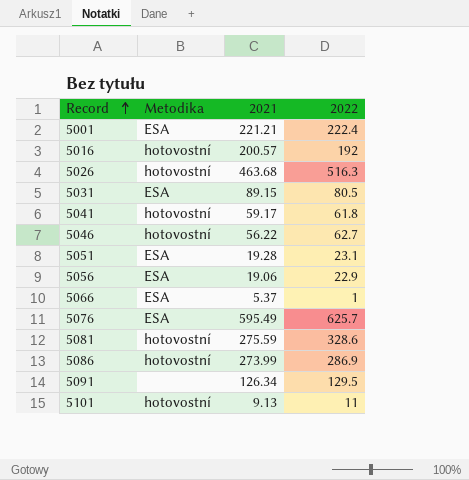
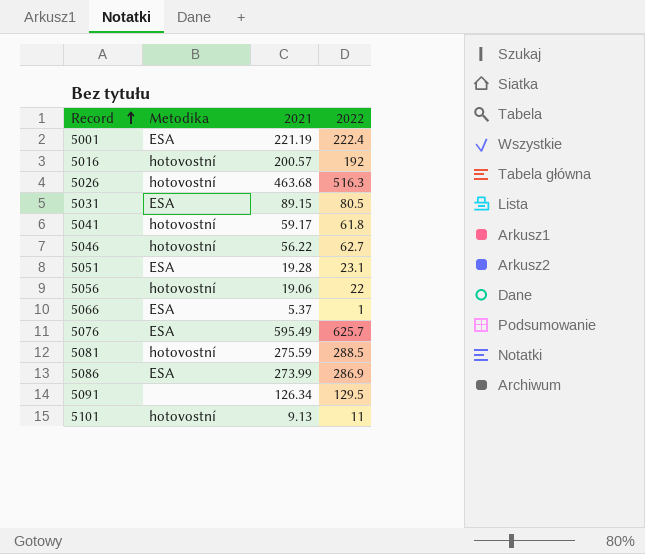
5001 | 2021: 221.21 -> 221.19
5056 | Metodika: ESA -> hotovostní
5056 | 2022: 22.9 -> 22
5081 | 2022: 328.6 -> 288.5
5086 | Metodika: hotovostní -> ESA

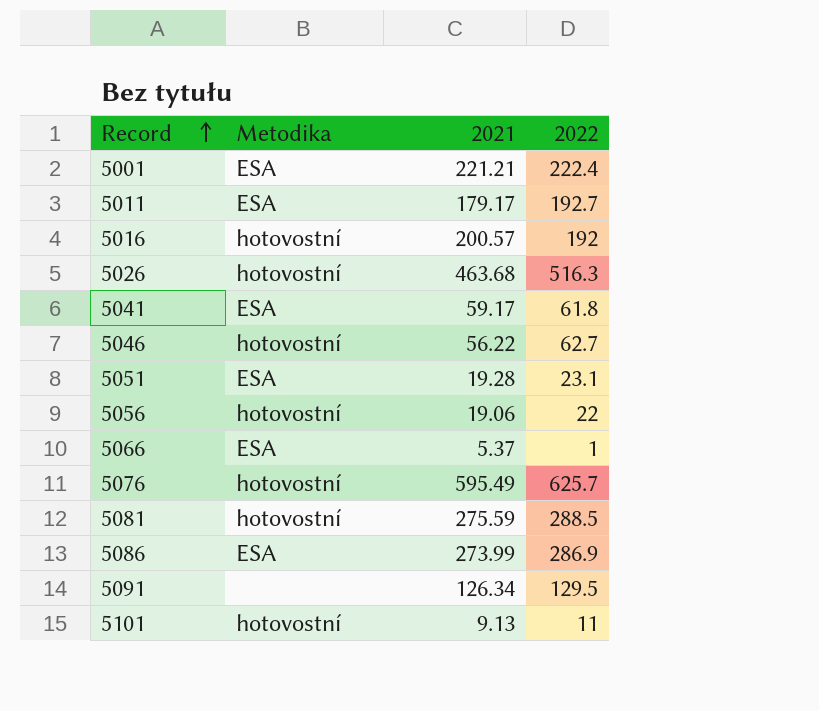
row 5031: ESA | 89.15 | 80.5 -> none
5001 | 2021: 221.19 -> 221.21
row 5011: none -> ESA | 179.17 | 192.7
5041 | Metodika: hotovostní -> ESA
5076 | Metodika: ESA -> hotovostní

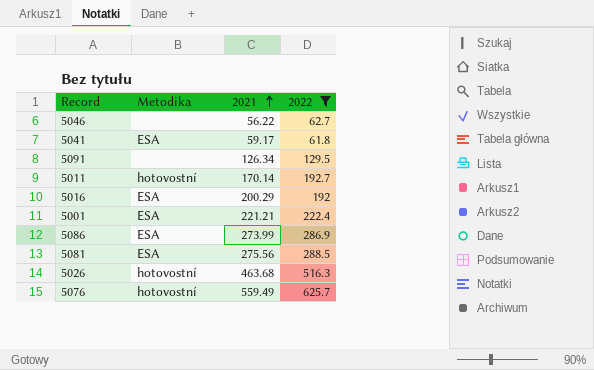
filter: none -> 2022 >= 61.8
row order: Record ascending -> 2021 ascending
5046 | Metodika: hotovostní -> none
5011 | Metodika: ESA -> hotovostní
5011 | 2021: 179.17 -> 170.14
5016 | Metodika: hotovostní -> ESA
5016 | 2021: 200.57 -> 200.29
5081 | Metodika: hotovostní -> ESA
5081 | 2021: 275.59 -> 275.56
5076 | 2021: 595.49 -> 559.49

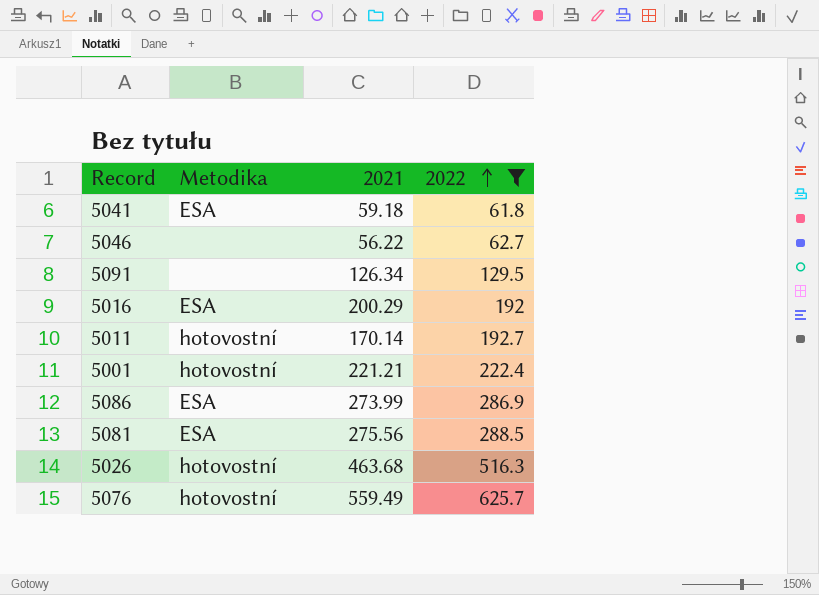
row order: 2021 ascending -> 2022 ascending
5041 | 2021: 59.17 -> 59.18
5001 | Metodika: ESA -> hotovostní

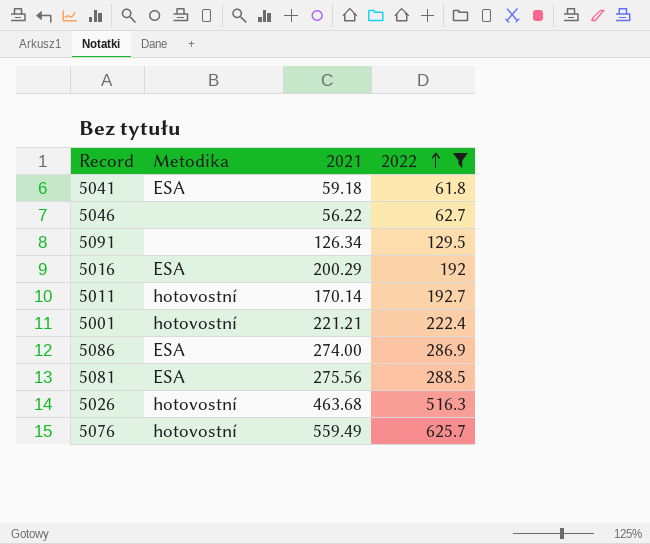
5086 | 2021: 273.99 -> 274.00

